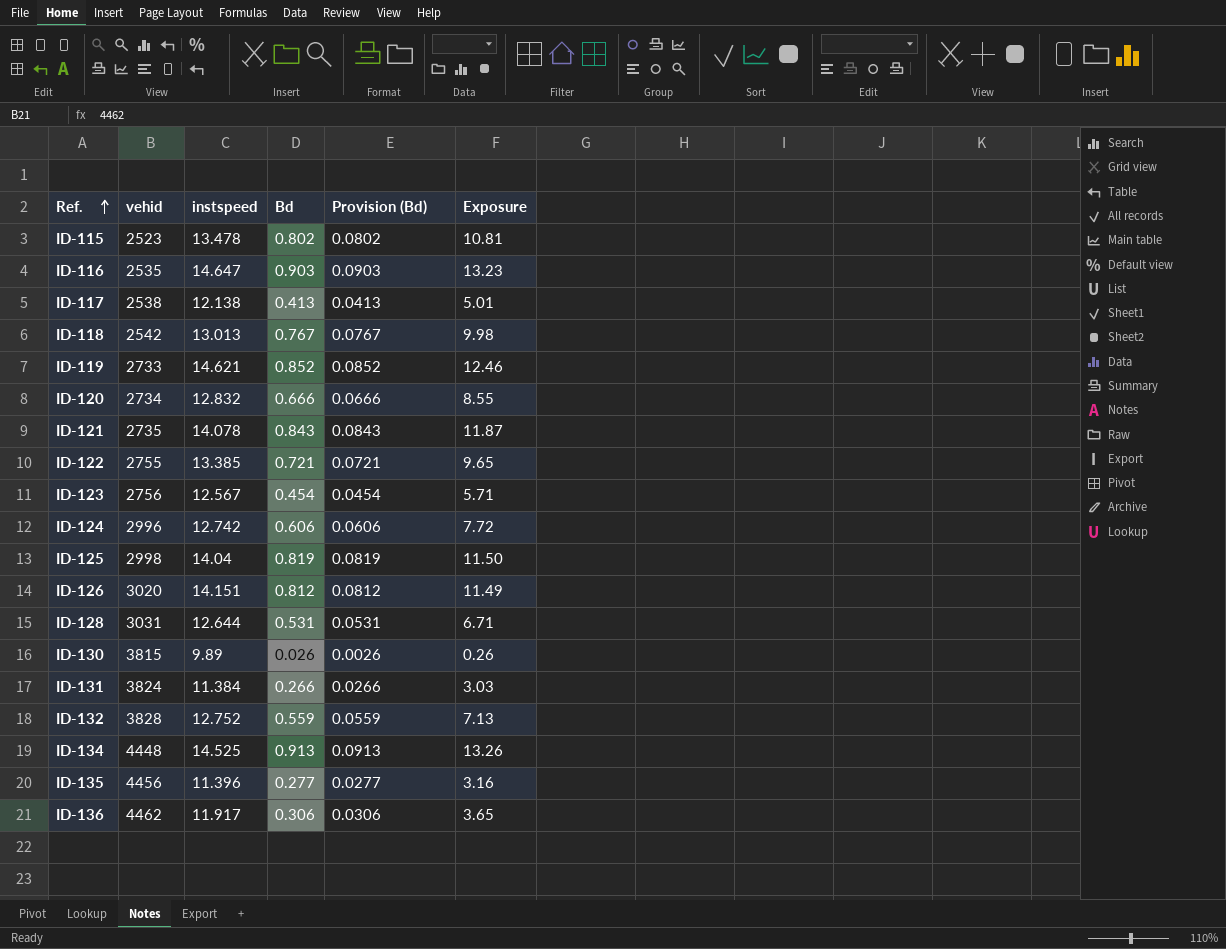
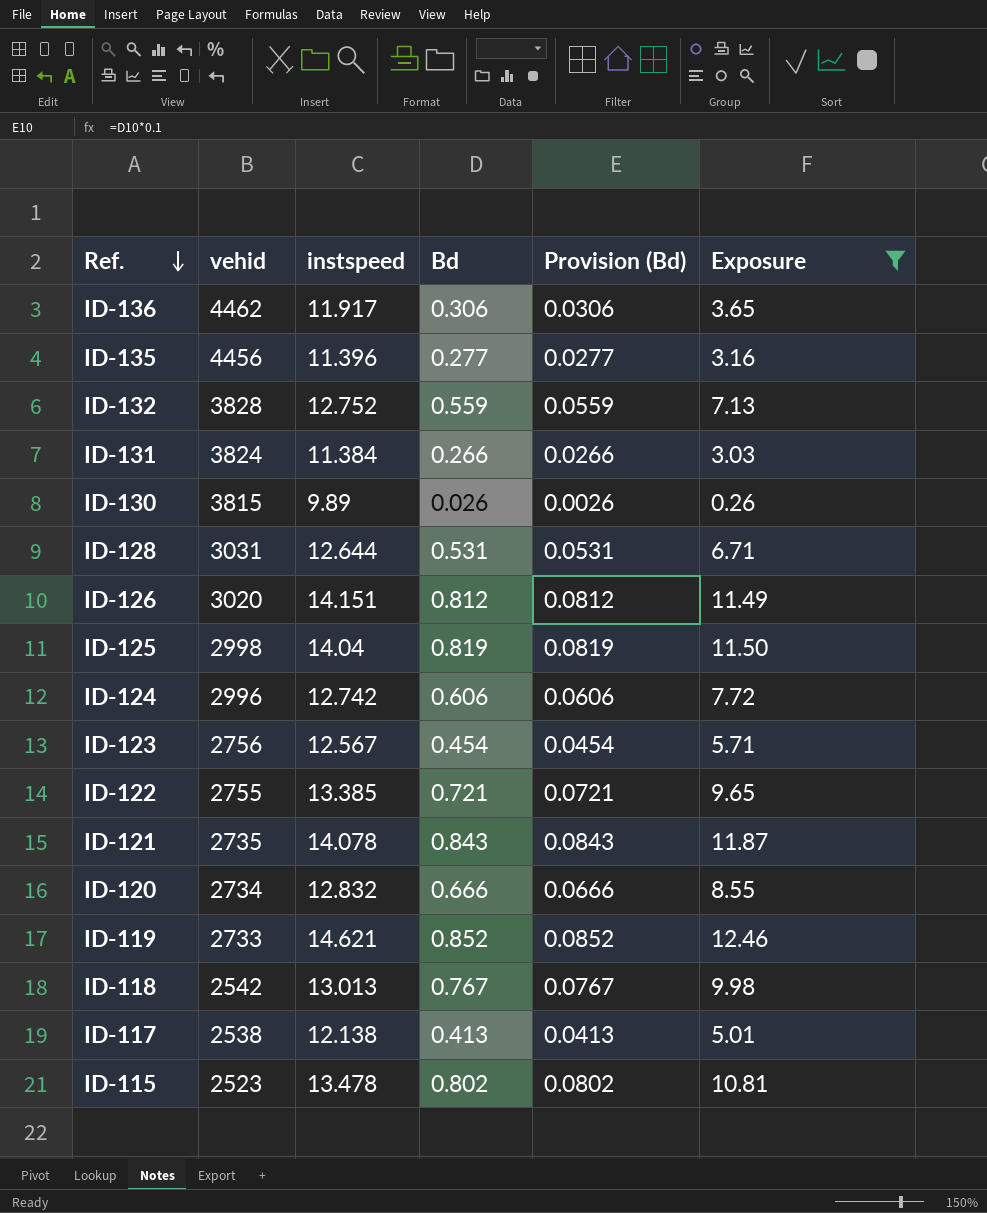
filter: none -> Exposure <= 12.46
row order: Ref. ascending -> Ref. descending

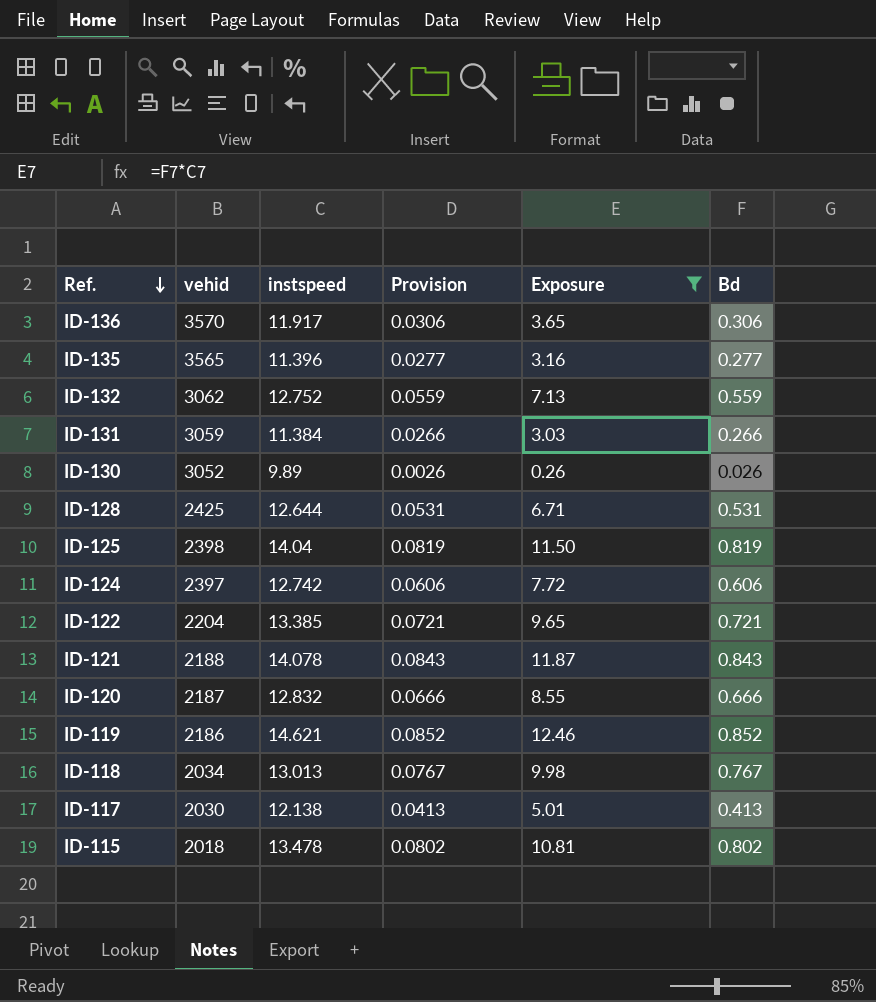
column name: Provision (Bd) -> Provision
column Bd | position: 4 -> 6
row ID-126: 3020 | 14.151 | 0.812 | 0.0812 | 11.49 -> none
row ID-123: 2756 | 12.567 | 0.454 | 0.0454 | 5.71 -> none
ID-136 | vehid: 4462 -> 3570
ID-135 | vehid: 4456 -> 3565
ID-132 | vehid: 3828 -> 3062
ID-131 | vehid: 3824 -> 3059
ID-130 | vehid: 3815 -> 3052
ID-128 | vehid: 3031 -> 2425
ID-125 | vehid: 2998 -> 2398
ID-124 | vehid: 2996 -> 2397
ID-122 | vehid: 2755 -> 2204
ID-121 | vehid: 2735 -> 2188
ID-120 | vehid: 2734 -> 2187
ID-119 | vehid: 2733 -> 2186
ID-118 | vehid: 2542 -> 2034
ID-117 | vehid: 2538 -> 2030
ID-115 | vehid: 2523 -> 2018

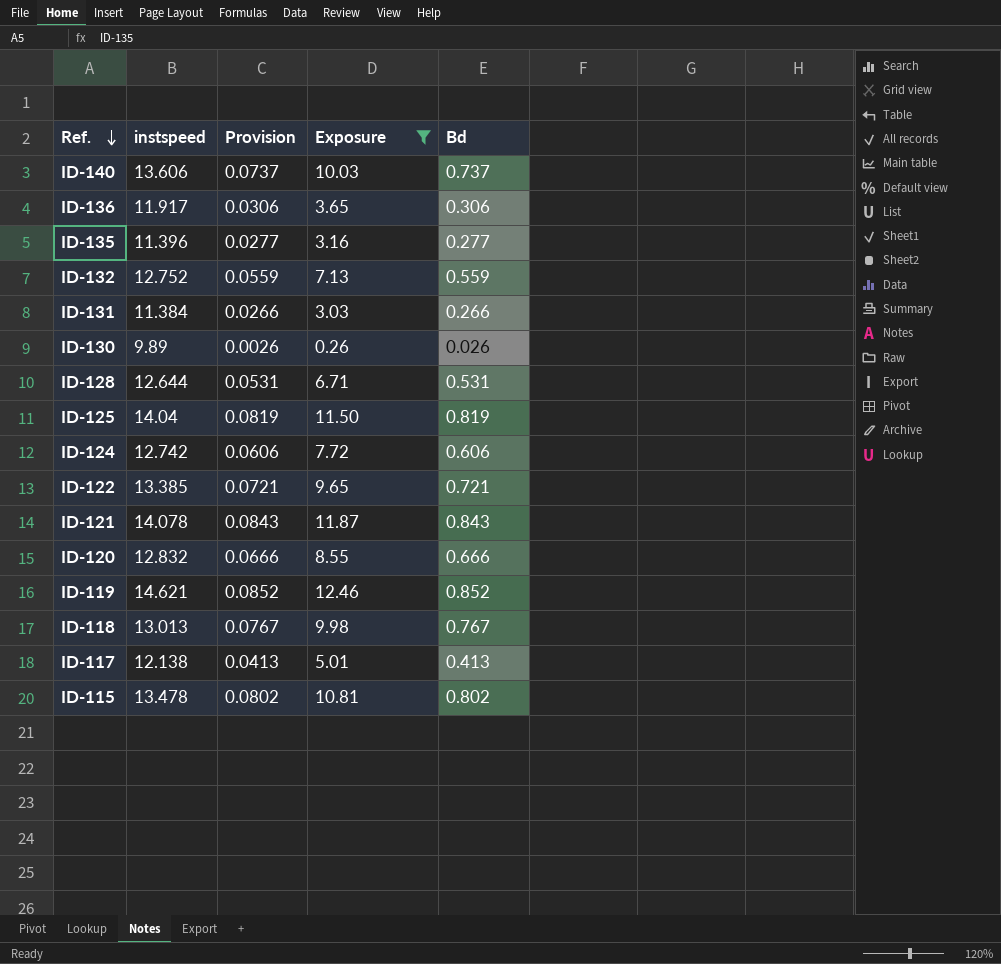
column vehid | position: 2 -> none
row ID-140: none -> 13.606 | 0.0737 | 10.03 | 0.737

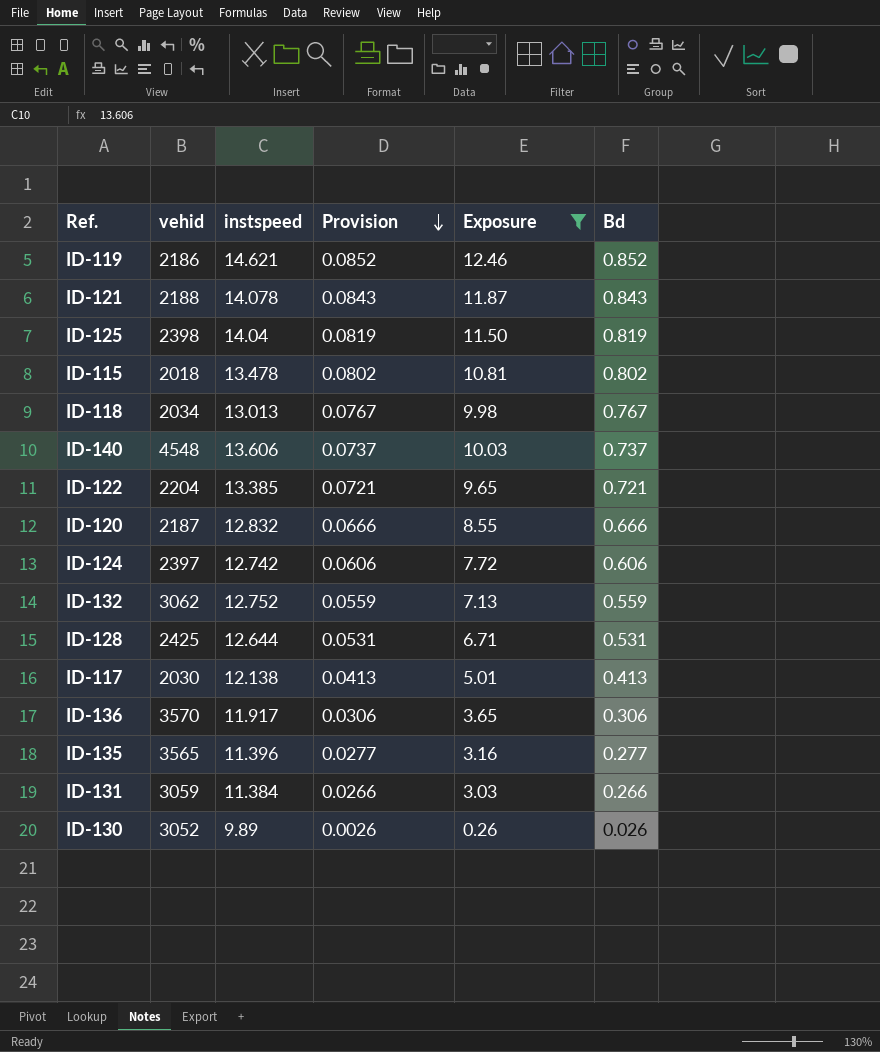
row order: Ref. descending -> Provision descending
column vehid | position: none -> 2

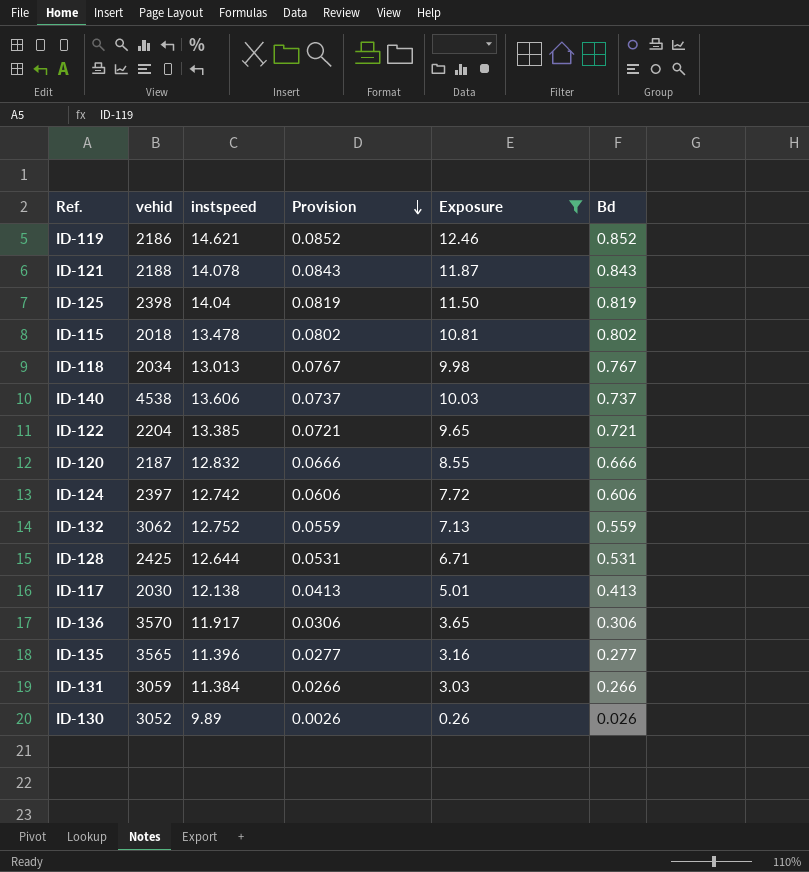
ID-140 | vehid: 4548 -> 4538

